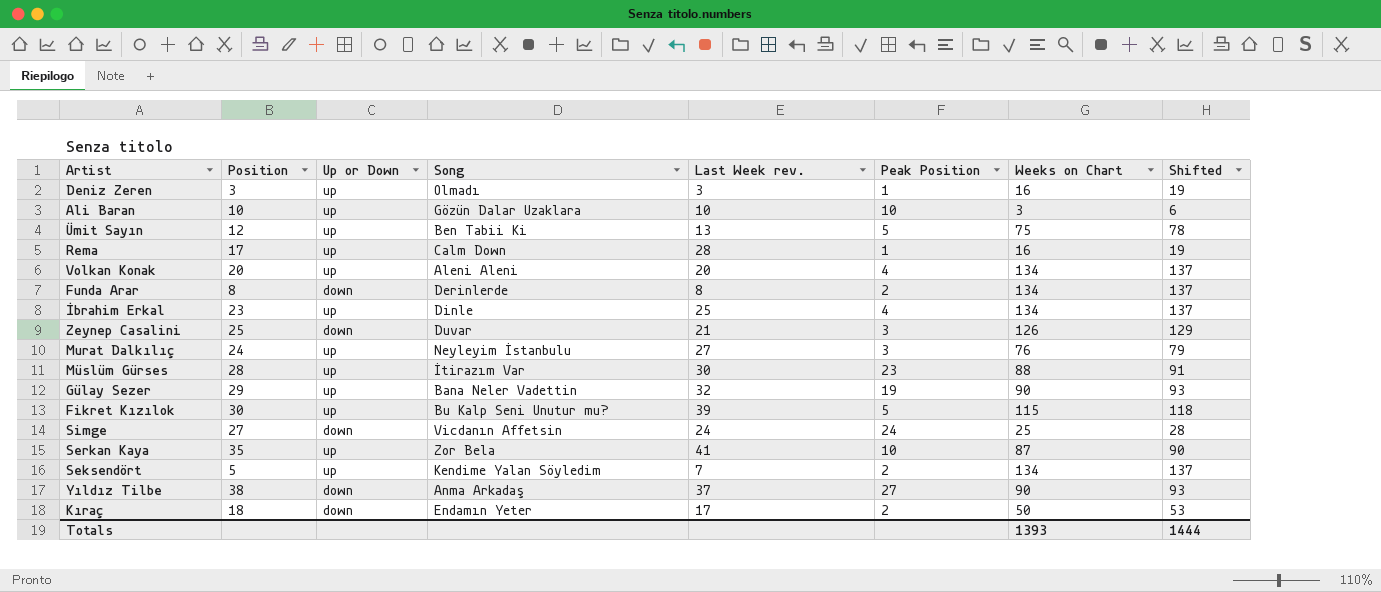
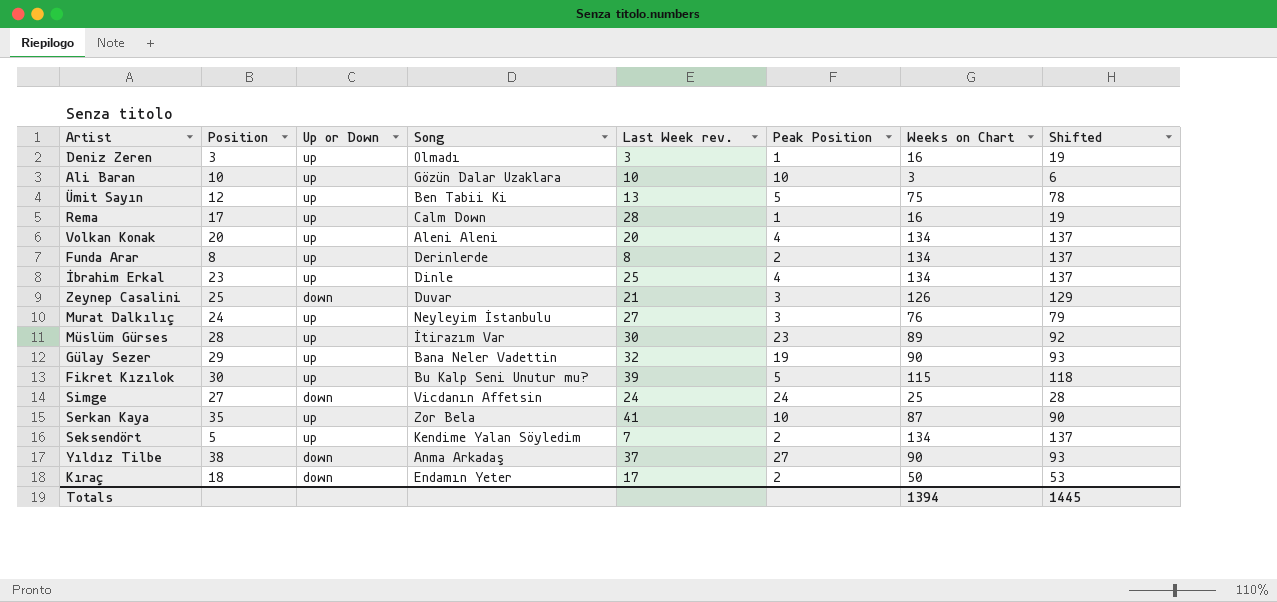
Funda Arar | Up or Down: down -> up
Müslüm Gürses | Weeks on Chart: 88 -> 89
Müslüm Gürses | Shifted: 91 -> 92
Totals | Weeks on Chart: 1393 -> 1394
Totals | Shifted: 1444 -> 1445

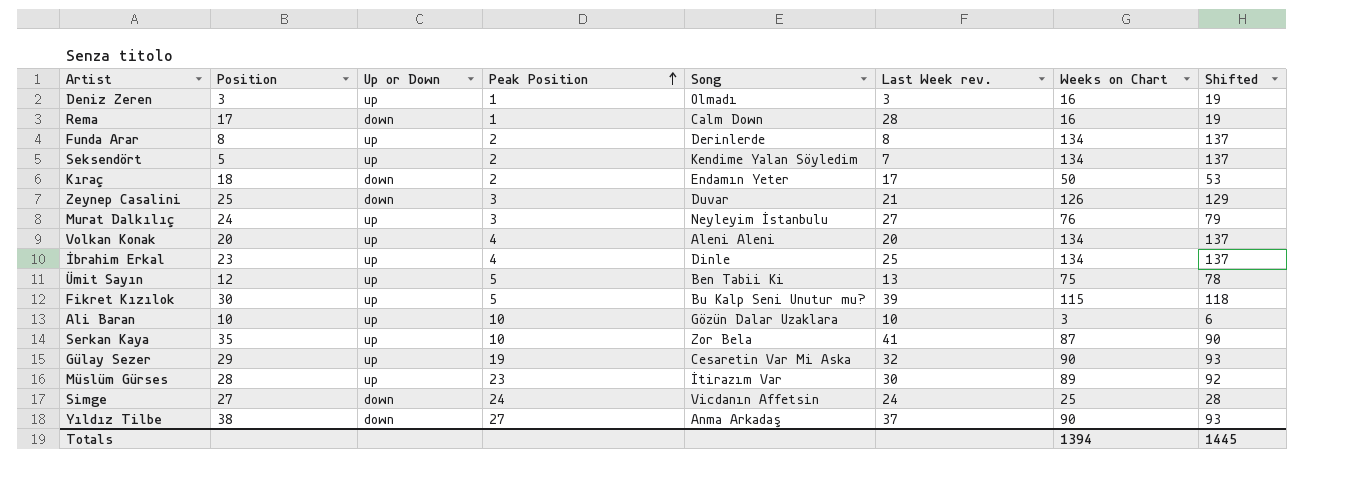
row order: none -> Peak Position ascending
column Peak Position | position: 6 -> 4
Rema | Up or Down: up -> down
Gülay Sezer | Song: Bana Neler Vadettin -> Cesaretin Var Mi Aska

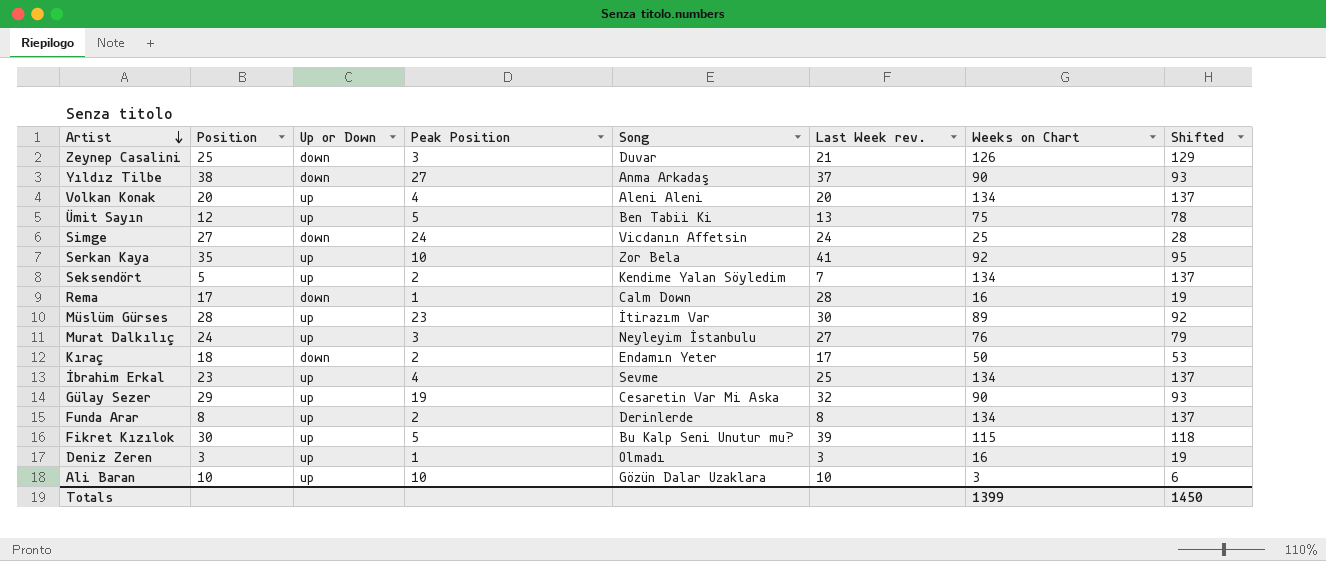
row order: Peak Position ascending -> Artist descending
Serkan Kaya | Weeks on Chart: 87 -> 92
Serkan Kaya | Shifted: 90 -> 95
İbrahim Erkal | Song: Dinle -> Sevme
Totals | Weeks on Chart: 1394 -> 1399
Totals | Shifted: 1445 -> 1450

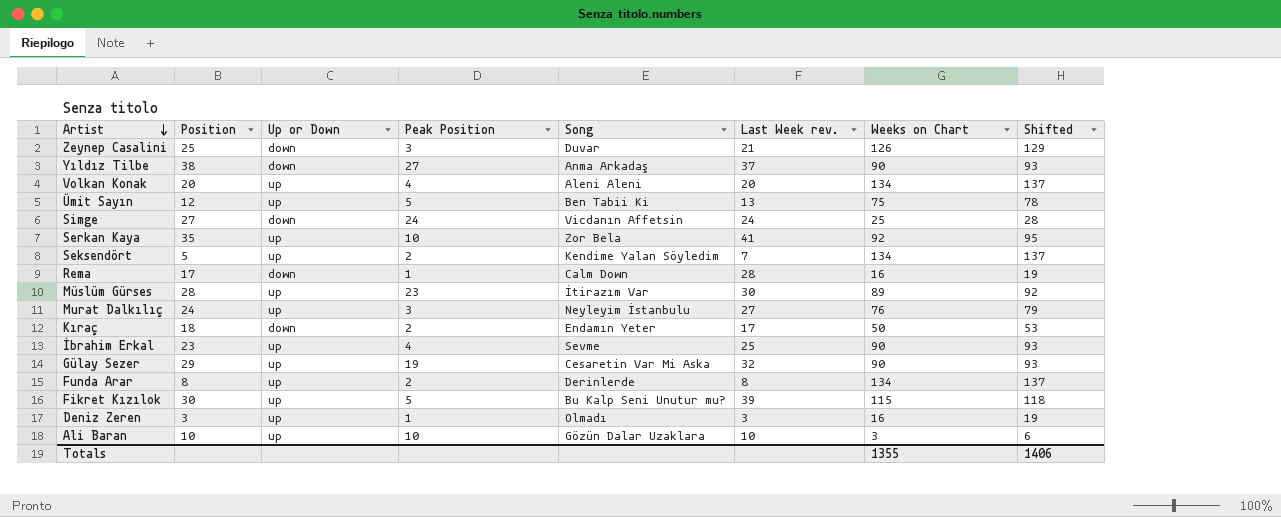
İbrahim Erkal | Weeks on Chart: 134 -> 90
İbrahim Erkal | Shifted: 137 -> 93
Totals | Weeks on Chart: 1399 -> 1355
Totals | Shifted: 1450 -> 1406

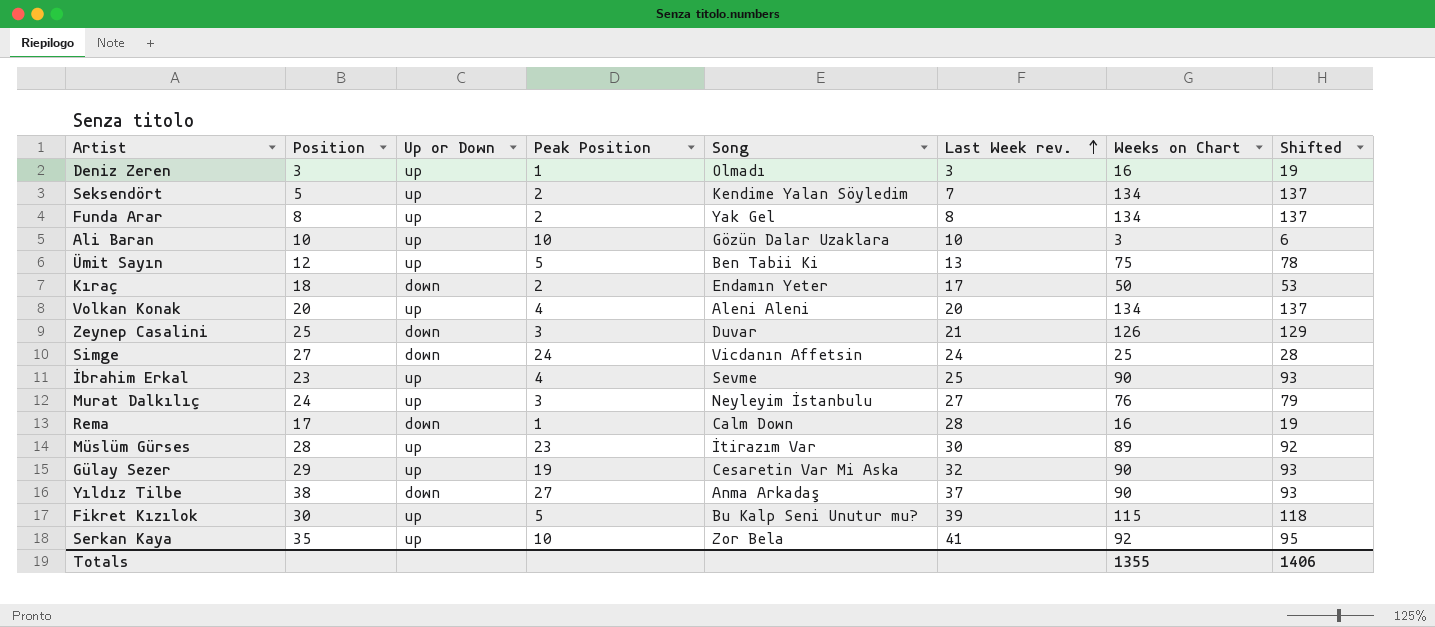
row order: Artist descending -> Last Week rev. ascending
Funda Arar | Song: Derinlerde -> Yak Gel

